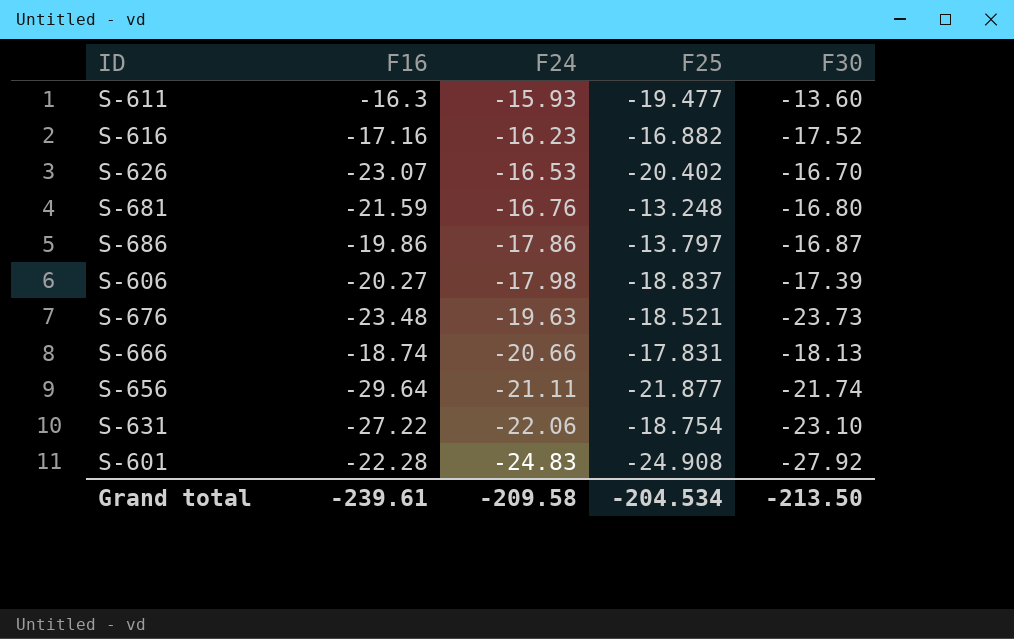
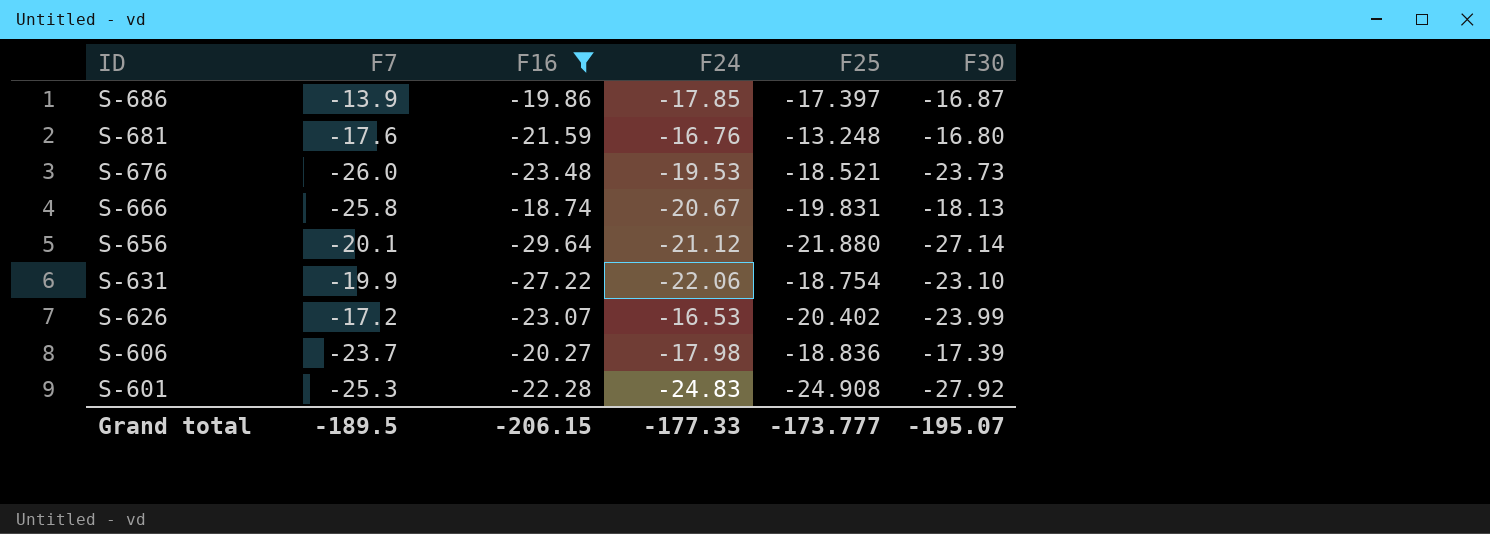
filter: none -> F16 <= -18.74
row order: F24 descending -> ID descending
column F7 | position: none -> 2
S-686 | F24: -17.86 -> -17.85
S-686 | F25: -13.797 -> -17.397
S-676 | F24: -19.63 -> -19.53
S-666 | F24: -20.66 -> -20.67
S-666 | F25: -17.831 -> -19.831
S-656 | F24: -21.11 -> -21.12
S-656 | F25: -21.877 -> -21.880
S-656 | F30: -21.74 -> -27.14
S-626 | F30: -16.70 -> -23.99
S-606 | F25: -18.837 -> -18.836
Grand total | F16: -239.61 -> -206.15
Grand total | F24: -209.58 -> -177.33
Grand total | F25: -204.534 -> -173.777
Grand total | F30: -213.50 -> -195.07

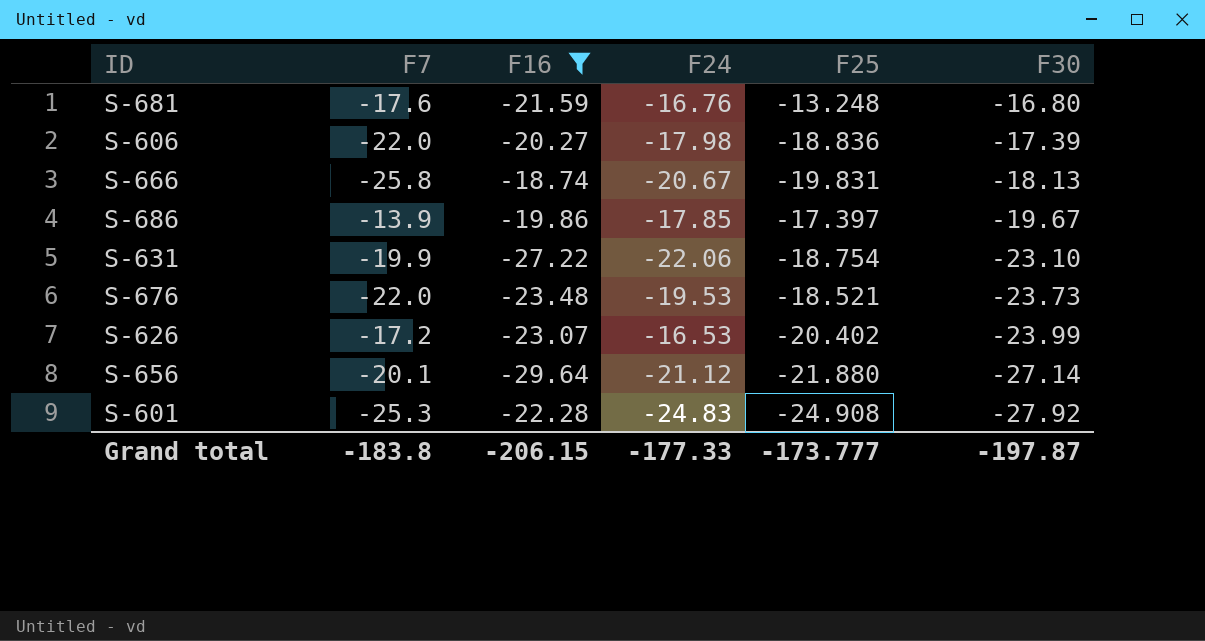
row order: ID descending -> F30 descending
S-606 | F7: -23.7 -> -22.0
S-686 | F30: -16.87 -> -19.67
S-676 | F7: -26.0 -> -22.0
Grand total | F7: -189.5 -> -183.8
Grand total | F30: -195.07 -> -197.87

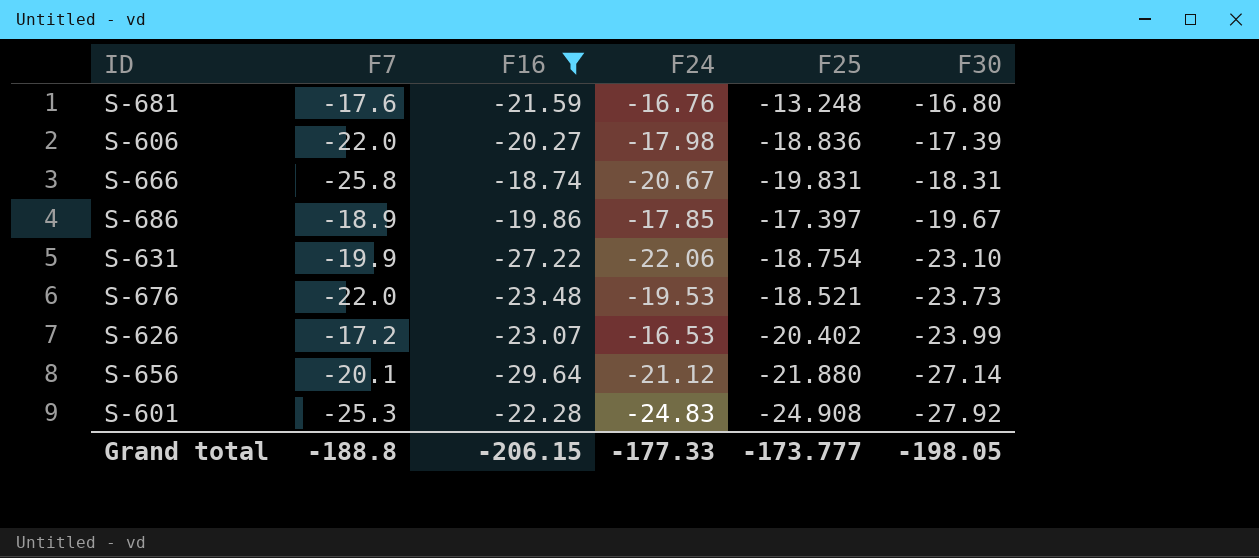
S-666 | F30: -18.13 -> -18.31
S-686 | F7: -13.9 -> -18.9
Grand total | F7: -183.8 -> -188.8
Grand total | F30: -197.87 -> -198.05

